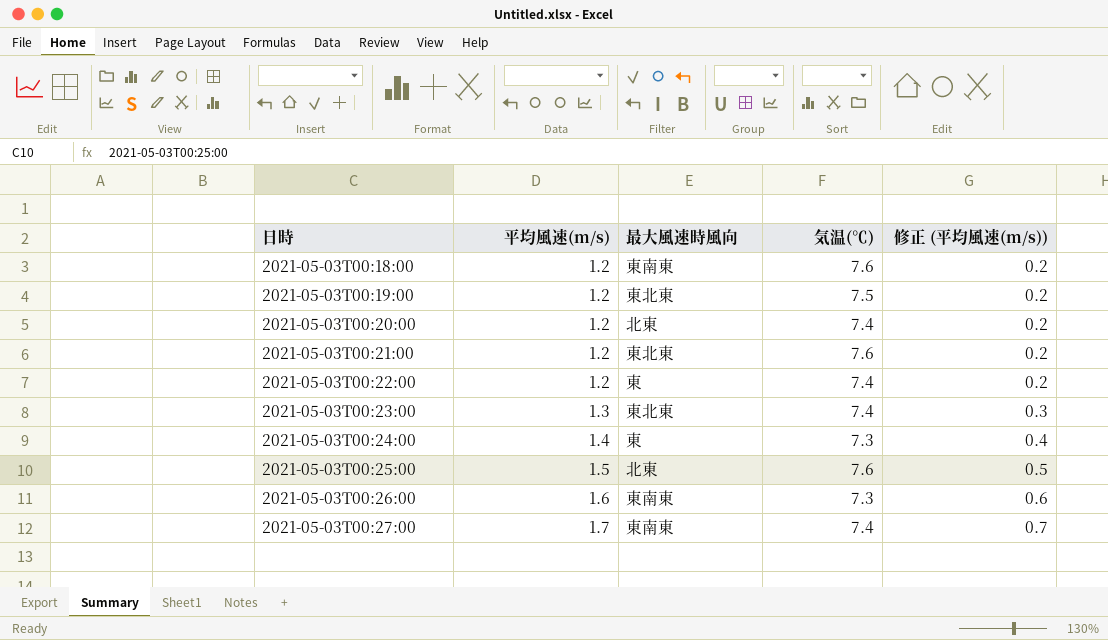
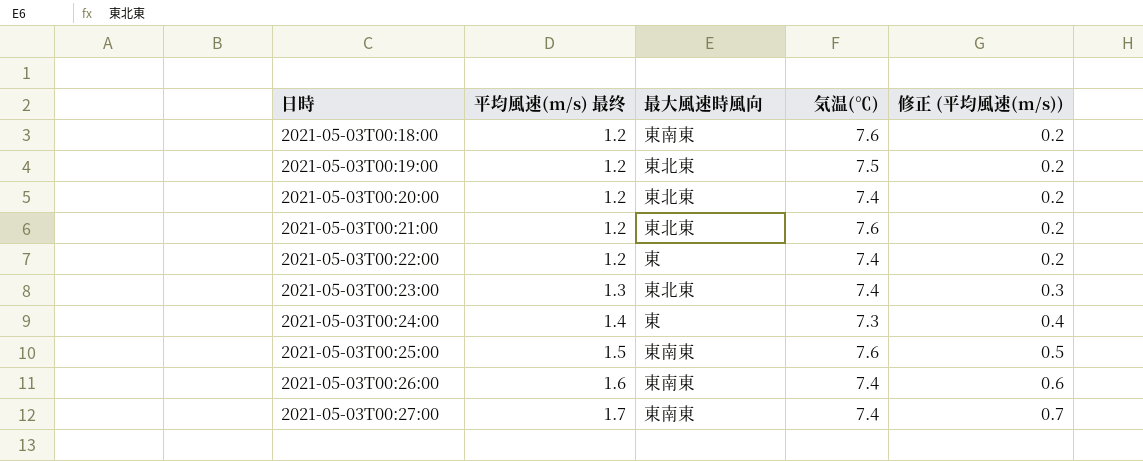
column name: 平均風速(m/s) -> 平均風速(m/s) 最终
2021-05-03T00:20:00 | 最大風速時風向: 北東 -> 東北東
2021-05-03T00:25:00 | 最大風速時風向: 北東 -> 東南東
2021-05-03T00:26:00 | 気温(℃): 7.3 -> 7.4

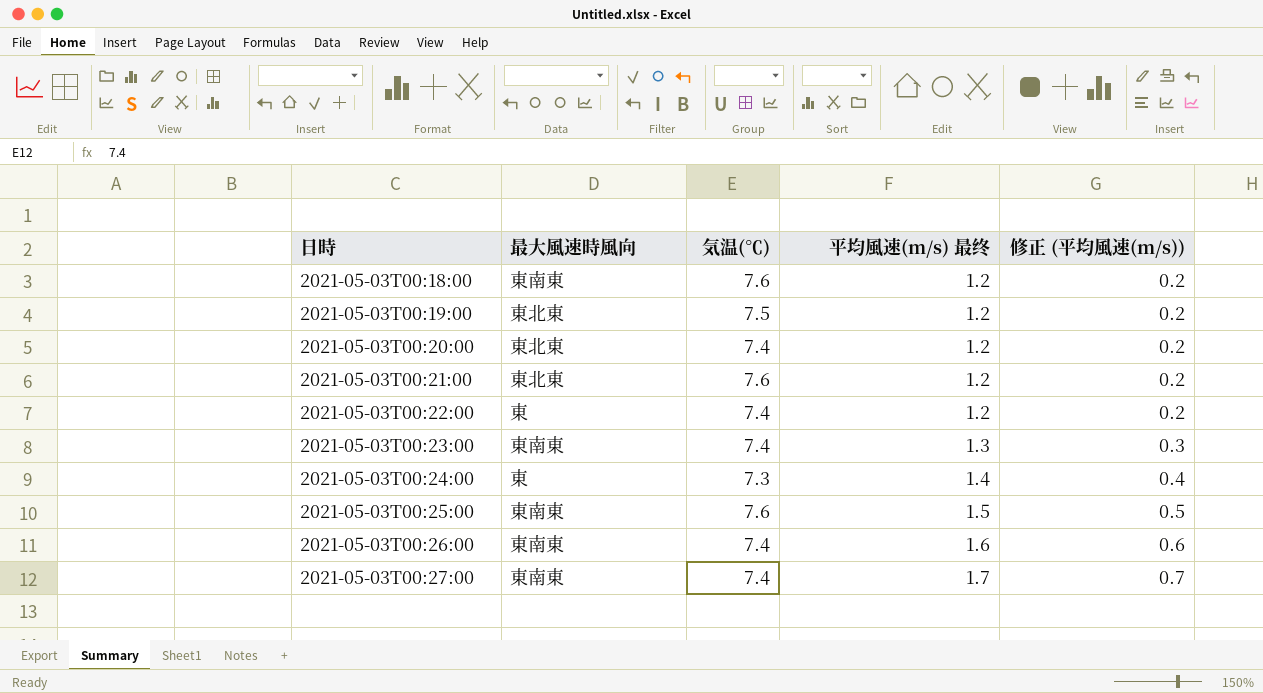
column 平均風速(m/s) 最终 | position: 2 -> 4
2021-05-03T00:23:00 | 最大風速時風向: 東北東 -> 東南東

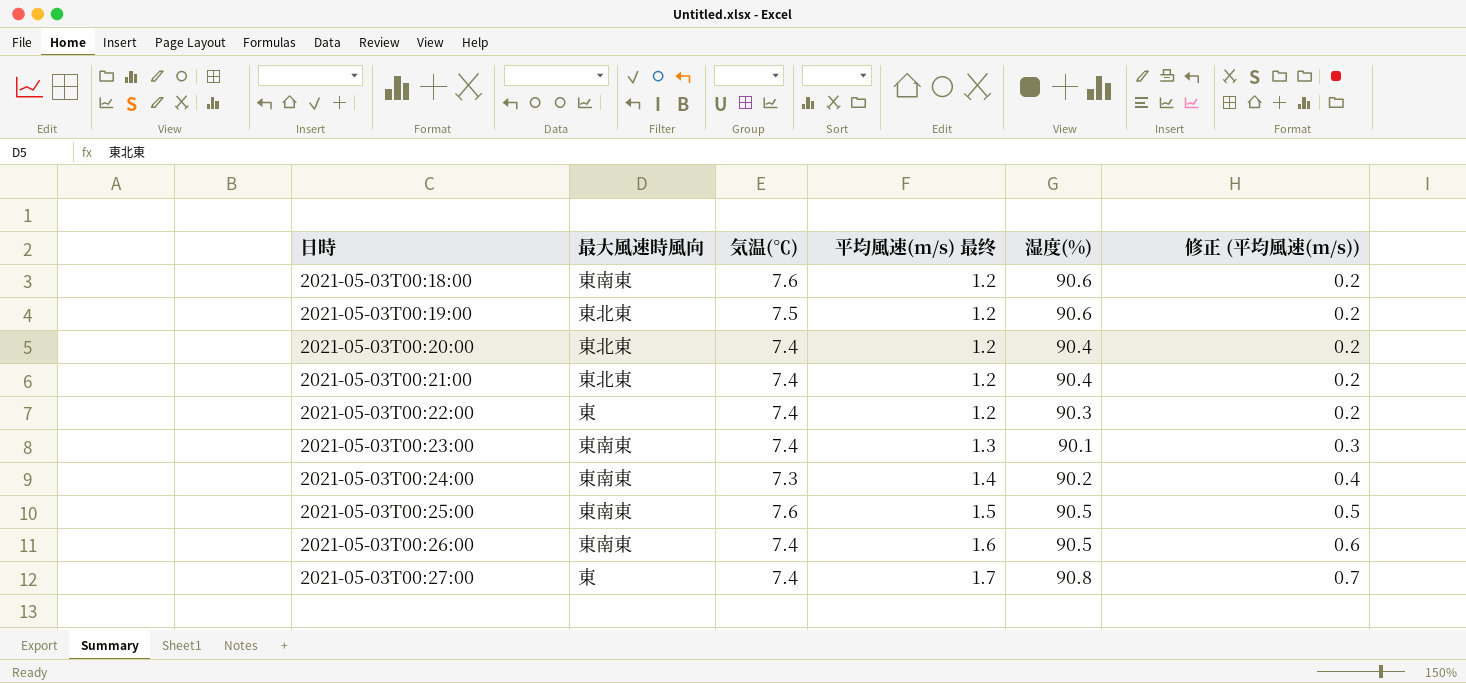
column 湿度(%) | position: none -> 5
2021-05-03T00:21:00 | 気温(℃): 7.6 -> 7.4
2021-05-03T00:24:00 | 最大風速時風向: 東 -> 東南東
2021-05-03T00:27:00 | 最大風速時風向: 東南東 -> 東

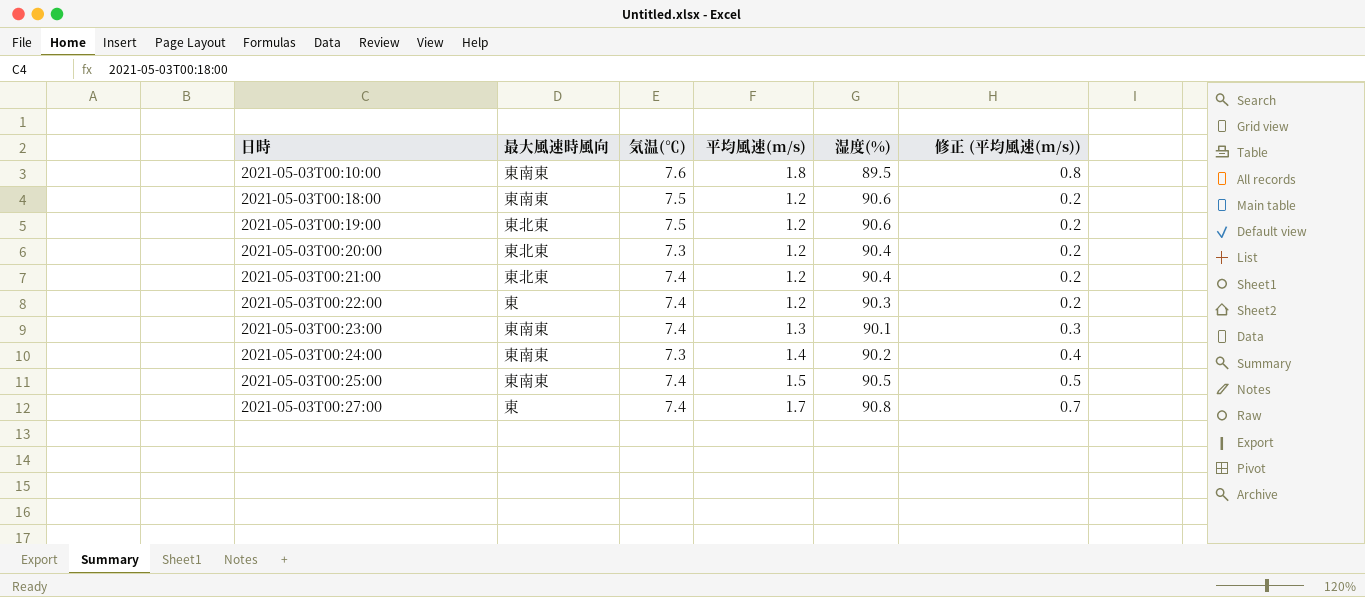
column name: 平均風速(m/s) 最终 -> 平均風速(m/s)
row 2021-05-03T00:26:00: 東南東 | 7.4 | 1.6 | 90.5 | 0.6 -> none
row 2021-05-03T00:10:00: none -> 東南東 | 7.6 | 1.8 | 89.5 | 0.8
2021-05-03T00:18:00 | 気温(℃): 7.6 -> 7.5
2021-05-03T00:20:00 | 気温(℃): 7.4 -> 7.3
2021-05-03T00:25:00 | 気温(℃): 7.6 -> 7.4

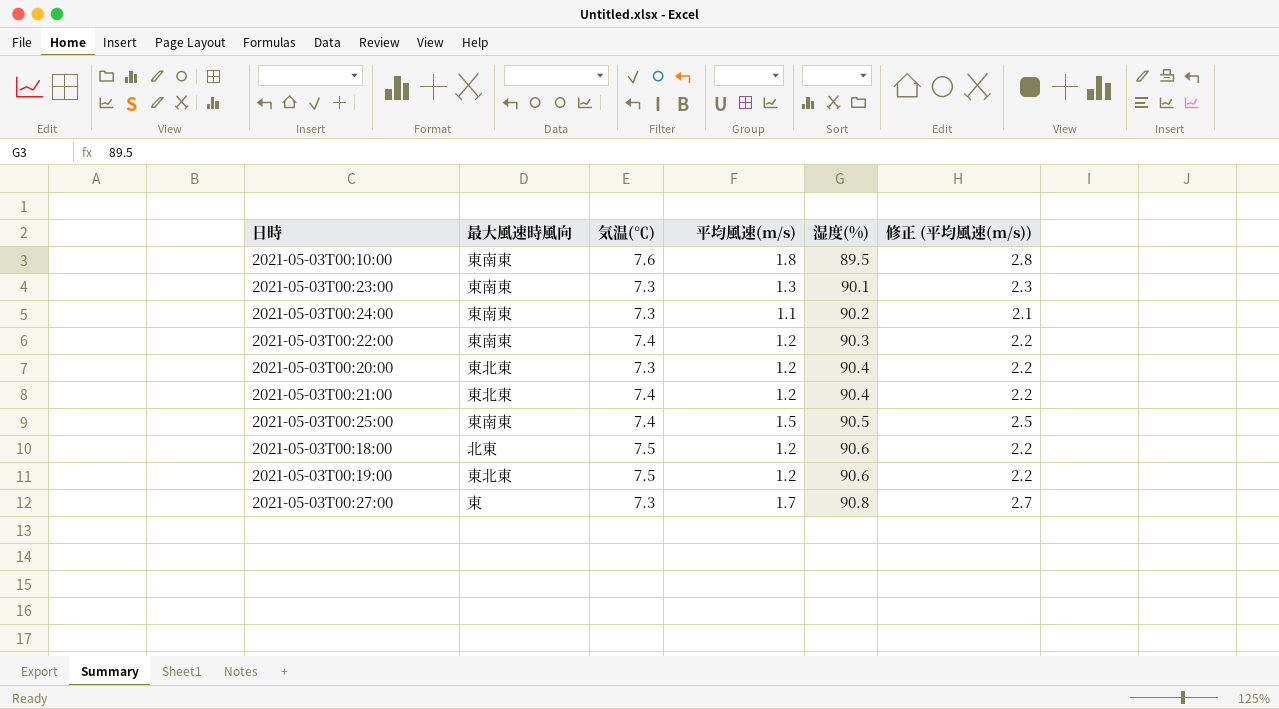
row order: 日時 ascending -> 湿度(%) ascending
column 修正 (平均風速(m/s)) | formula: [平均風速(m/s)] - 1 -> [平均風速(m/s)] + 1
2021-05-03T00:23:00 | 気温(℃): 7.4 -> 7.3
2021-05-03T00:24:00 | 平均風速(m/s): 1.4 -> 1.1
2021-05-03T00:22:00 | 最大風速時風向: 東 -> 東南東
2021-05-03T00:18:00 | 最大風速時風向: 東南東 -> 北東
2021-05-03T00:27:00 | 気温(℃): 7.4 -> 7.3

